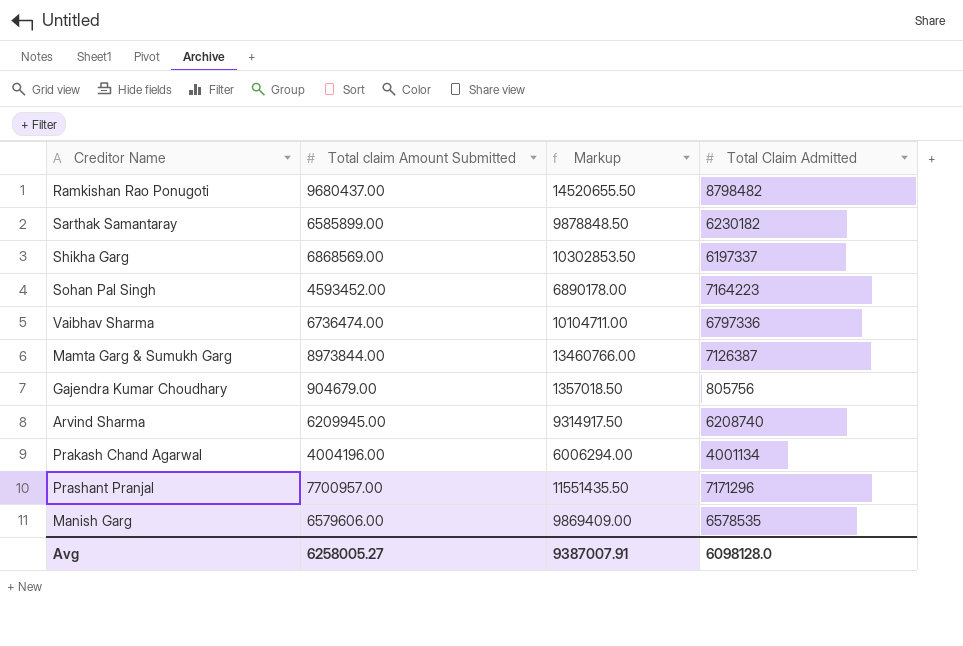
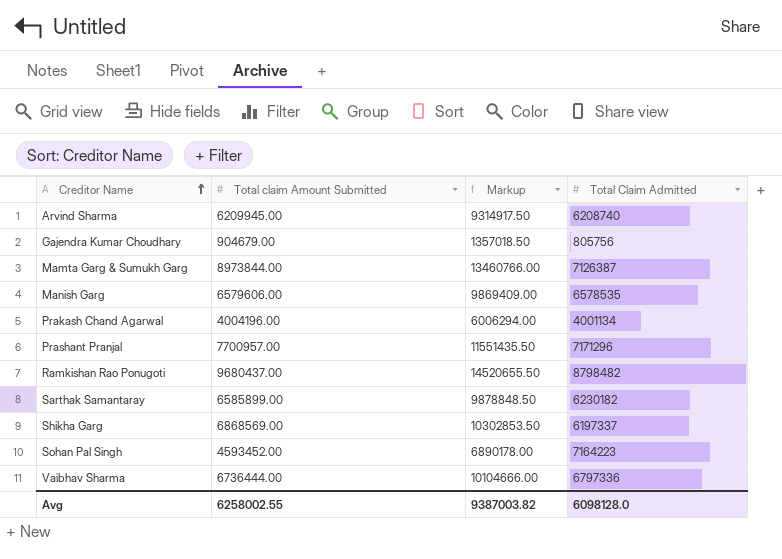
row order: none -> Creditor Name ascending
Vaibhav Sharma | Total claim Amount Submitted: 6736474.00 -> 6736444.00
Vaibhav Sharma | Markup: 10104711.00 -> 10104666.00
Avg | Total claim Amount Submitted: 6258005.27 -> 6258002.55
Avg | Markup: 9387007.91 -> 9387003.82

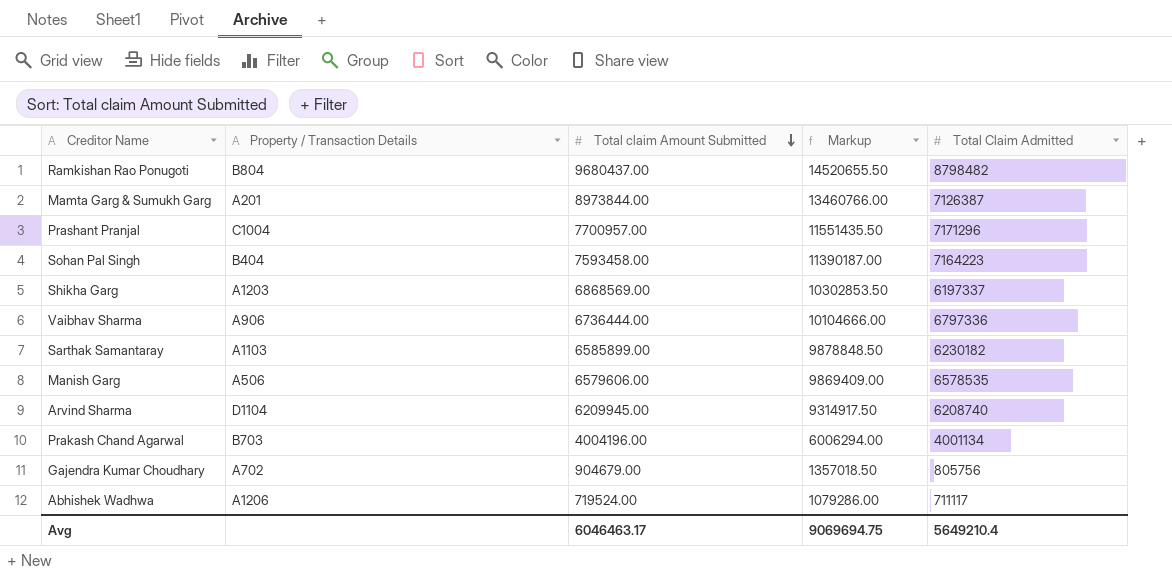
row order: Creditor Name ascending -> Total claim Amount Submitted descending
column Property / Transaction Details | position: none -> 2
Sohan Pal Singh | Total claim Amount Submitted: 4593452.00 -> 7593458.00
Sohan Pal Singh | Markup: 6890178.00 -> 11390187.00
row Abhishek Wadhwa: none -> A1206 | 719524.00 | 1079286.00 | 711117
Avg | Total claim Amount Submitted: 6258002.55 -> 6046463.17
Avg | Markup: 9387003.82 -> 9069694.75
Avg | Total Claim Admitted: 6098128.0 -> 5649210.4

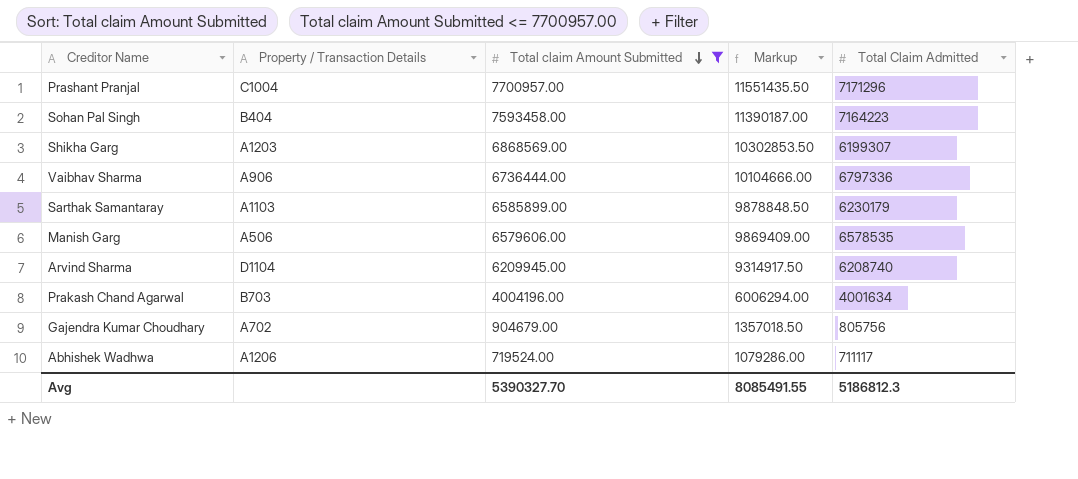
filter: none -> Total claim Amount Submitted <= 7700957.00
Shikha Garg | Total Claim Admitted: 6197337 -> 6199307
Sarthak Samantaray | Total Claim Admitted: 6230182 -> 6230179
Prakash Chand Agarwal | Total Claim Admitted: 4001134 -> 4001634
Avg | Total claim Amount Submitted: 6046463.17 -> 5390327.70
Avg | Markup: 9069694.75 -> 8085491.55
Avg | Total Claim Admitted: 5649210.4 -> 5186812.3

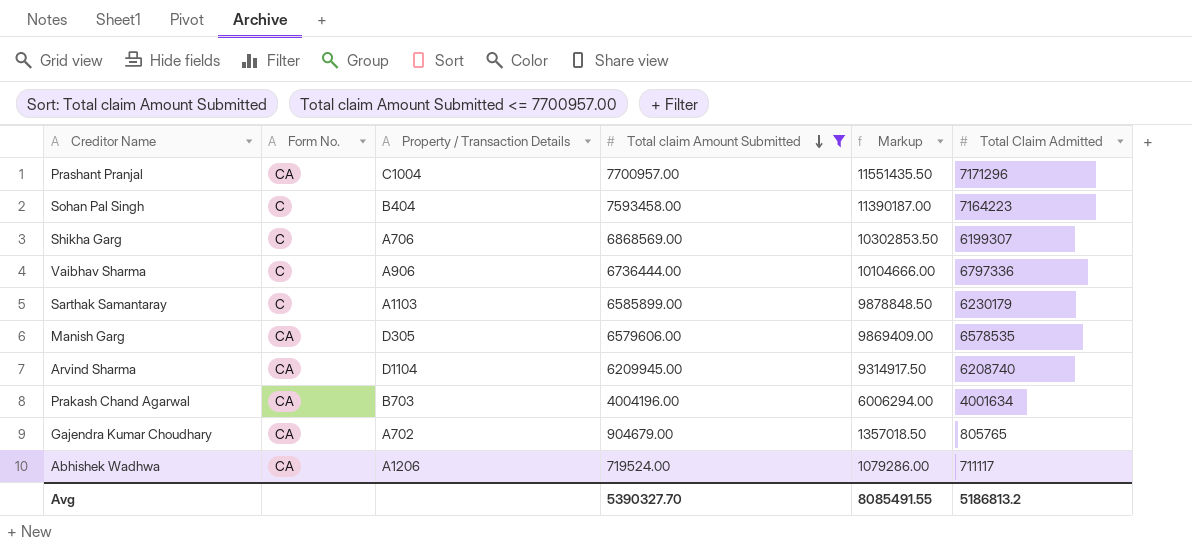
column Form No. | position: none -> 2
Shikha Garg | Property / Transaction Details: A1203 -> A706
Manish Garg | Property / Transaction Details: A506 -> D305
Gajendra Kumar Choudhary | Total Claim Admitted: 805756 -> 805765
Avg | Total Claim Admitted: 5186812.3 -> 5186813.2

